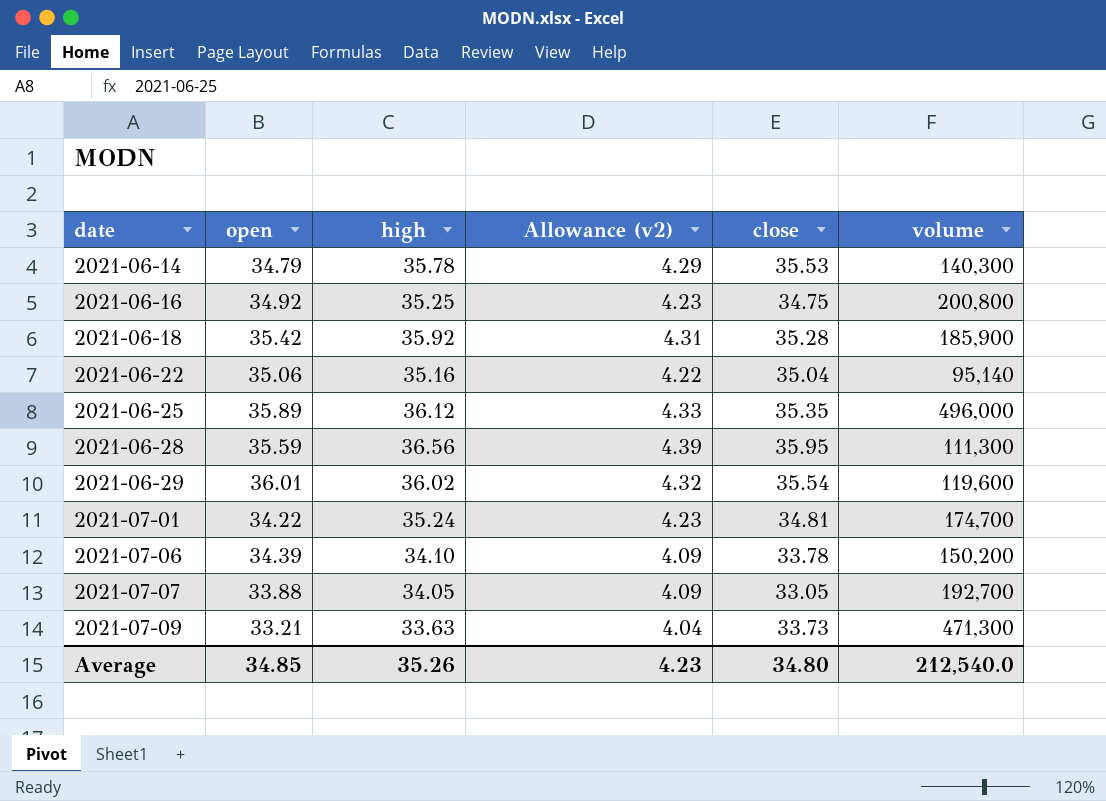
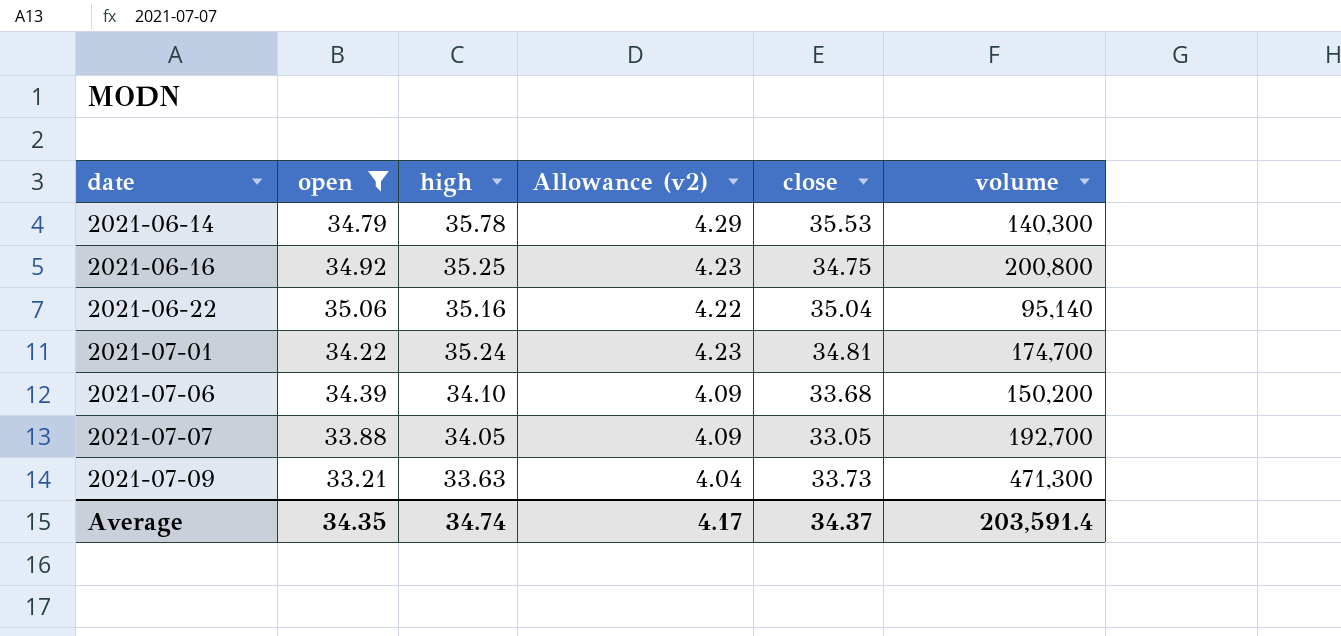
filter: none -> open <= 35.06
2021-07-06 | close: 33.78 -> 33.68
Average | open: 34.85 -> 34.35
Average | high: 35.26 -> 34.74
Average | Allowance (v2): 4.23 -> 4.17
Average | close: 34.80 -> 34.37
Average | volume: 212,540.0 -> 203,591.4

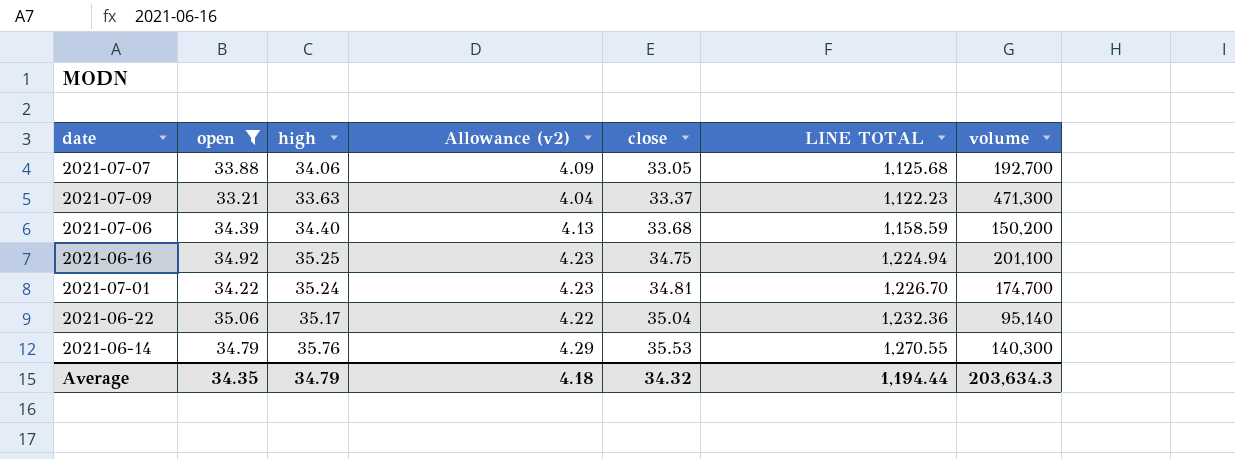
row order: date ascending -> close ascending
column LINE TOTAL | formula: none -> [high] * [close]
2021-07-07 | high: 34.05 -> 34.06
2021-07-09 | close: 33.73 -> 33.37
2021-07-06 | high: 34.10 -> 34.40
2021-07-06 | Allowance (v2): 4.09 -> 4.13
2021-06-16 | volume: 200,800 -> 201,100
2021-06-22 | high: 35.16 -> 35.17
2021-06-14 | high: 35.78 -> 35.76
Average | high: 34.74 -> 34.79
Average | Allowance (v2): 4.17 -> 4.18
Average | close: 34.37 -> 34.32
Average | volume: 203,591.4 -> 203,634.3

